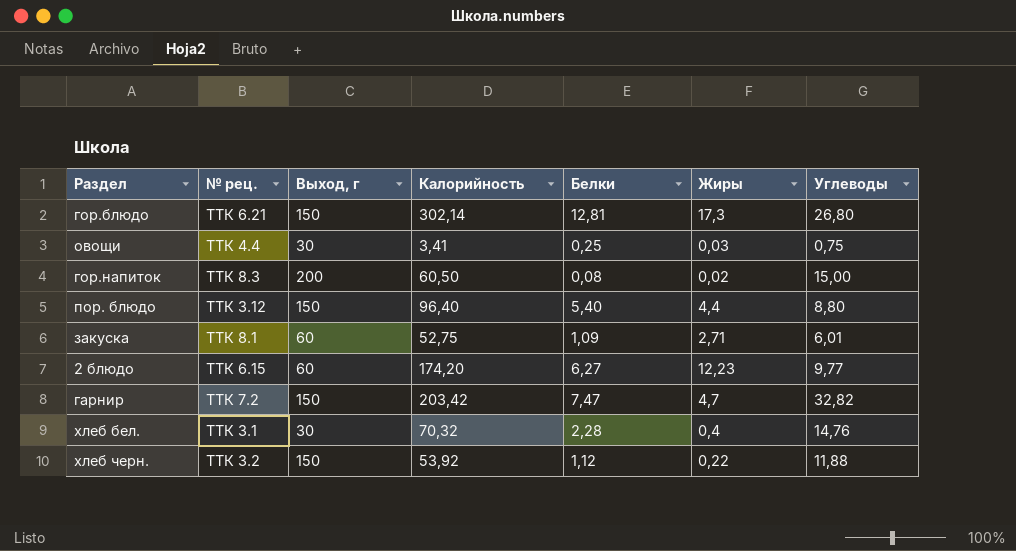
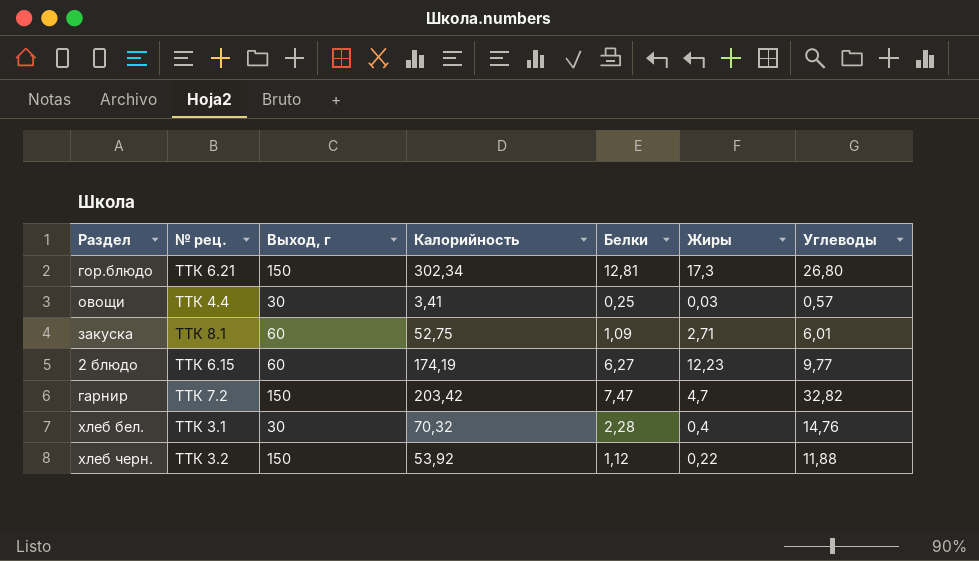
row гор.напиток: ТТК 8.3 | 200 | 60,50 | 0,08 | 0,02 | 15,00 -> none
row пор. блюдо: ТТК 3.12 | 150 | 96,40 | 5,40 | 4,4 | 8,80 -> none
гор.блюдо | Калорийность: 302,14 -> 302,34
овощи | Углеводы: 0,75 -> 0,57
2 блюдо | Калорийность: 174,20 -> 174,19

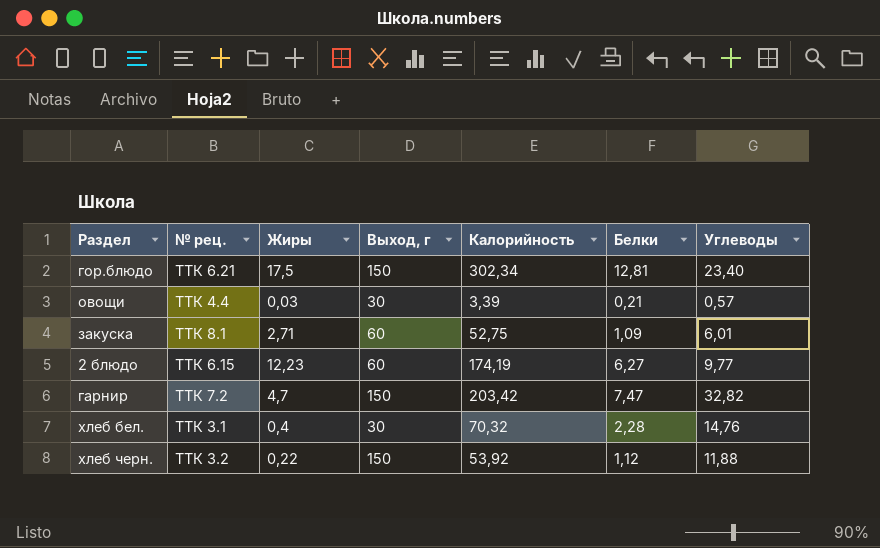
column Жиры | position: 6 -> 3
гор.блюдо | Жиры: 17,3 -> 17,5
гор.блюдо | Углеводы: 26,80 -> 23,40
овощи | Калорийность: 3,41 -> 3,39
овощи | Белки: 0,25 -> 0,21

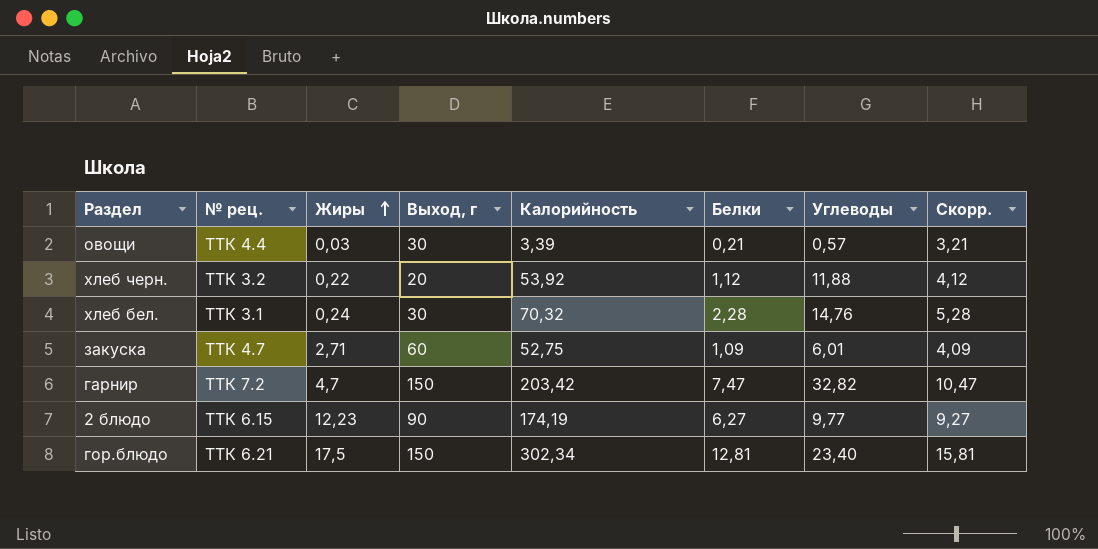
row order: none -> Жиры ascending
column Скорр. | formula: none -> [Белки] + 3
хлеб черн. | Выход, г: 150 -> 20
хлеб бел. | Жиры: 0,4 -> 0,24
закуска | № рец.: ТТК 8.1 -> ТТК 4.7
2 блюдо | Выход, г: 60 -> 90

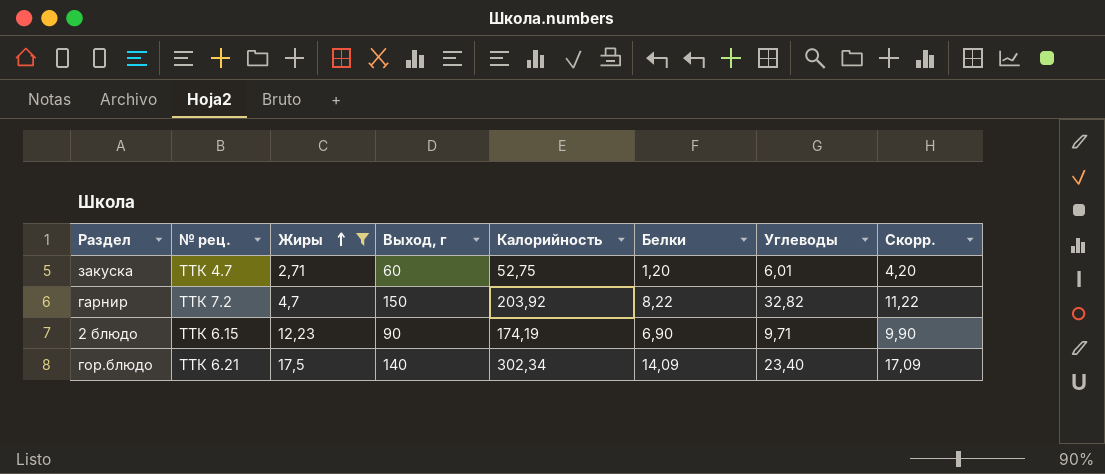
filter: none -> Жиры >= 2,71
закуска | Белки: 1,09 -> 1,20
закуска | Скорр.: 4,09 -> 4,20
гарнир | Калорийность: 203,42 -> 203,92
гарнир | Белки: 7,47 -> 8,22
гарнир | Скорр.: 10,47 -> 11,22
2 блюдо | Белки: 6,27 -> 6,90
2 блюдо | Углеводы: 9,77 -> 9,71
2 блюдо | Скорр.: 9,27 -> 9,90
гор.блюдо | Выход, г: 150 -> 140
гор.блюдо | Белки: 12,81 -> 14,09
гор.блюдо | Скорр.: 15,81 -> 17,09

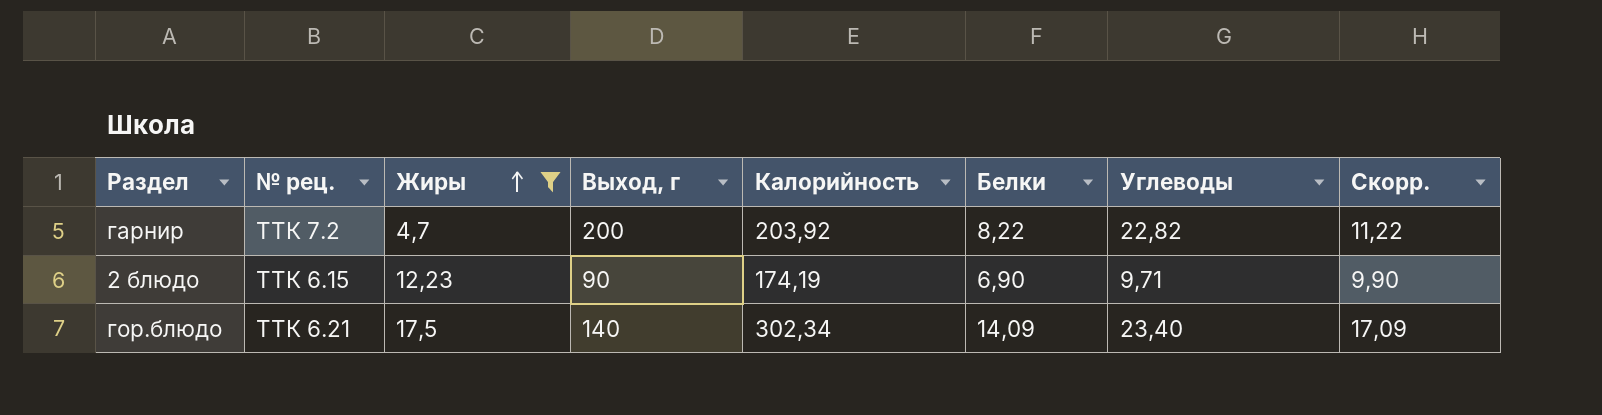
row закуска: ТТК 4.7 | 2,71 | 60 | 52,75 | 1,20 | 6,01 | 4,20 -> none
гарнир | Выход, г: 150 -> 200
гарнир | Углеводы: 32,82 -> 22,82

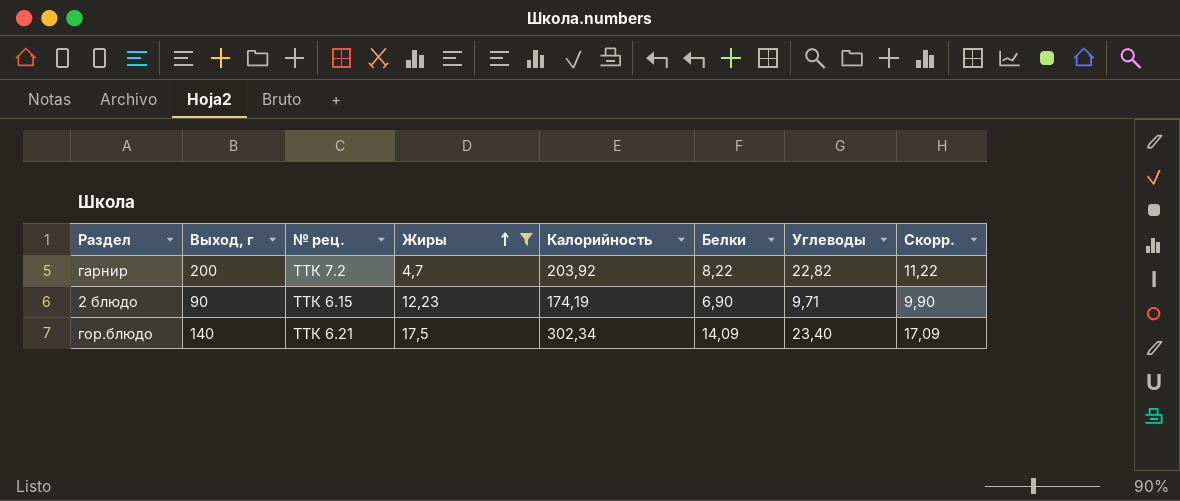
column Выход, г | position: 4 -> 2

